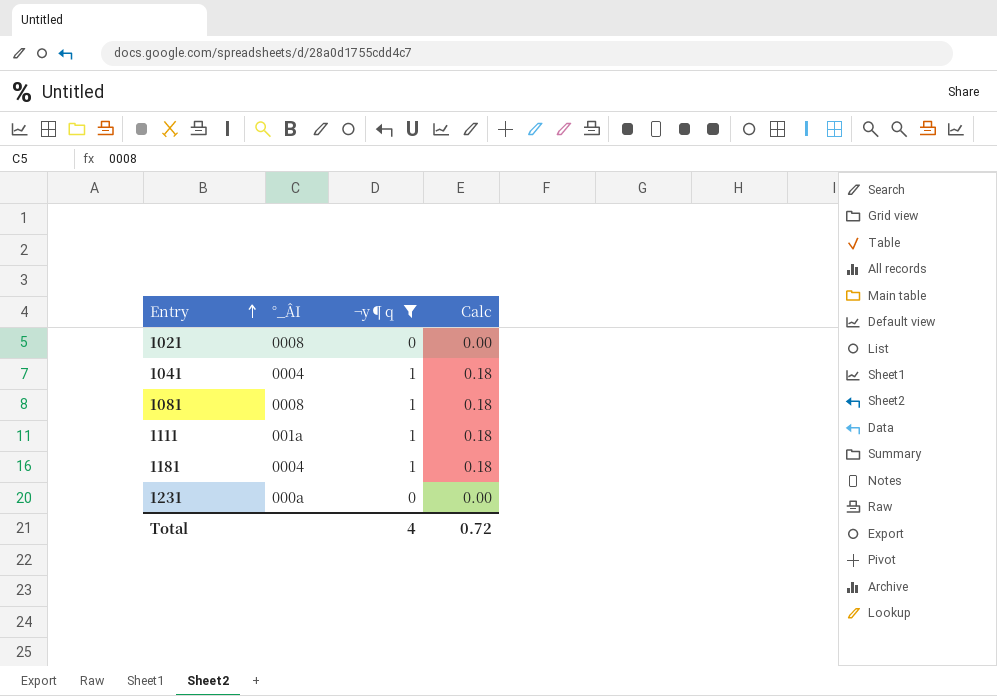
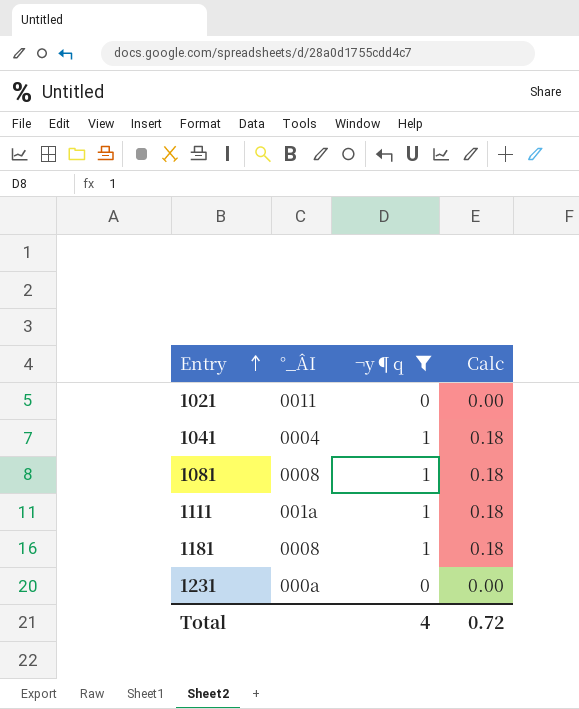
1021 | °_ÂI: 0008 -> 0011
1181 | °_ÂI: 0004 -> 0008

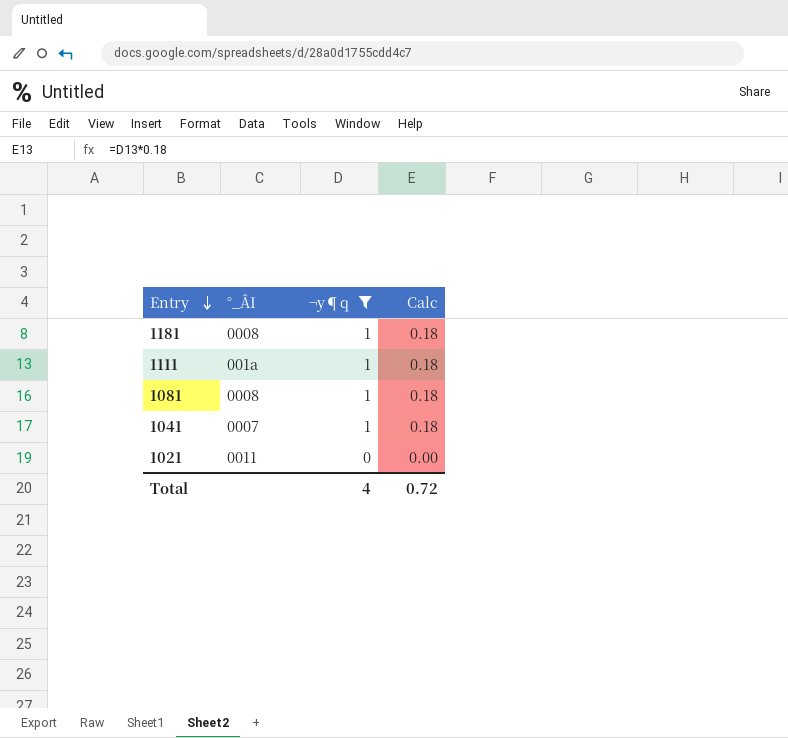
row order: Entry ascending -> Entry descending
row 1231: 000a | 0 | 0.00 -> none
1041 | °_ÂI: 0004 -> 0007

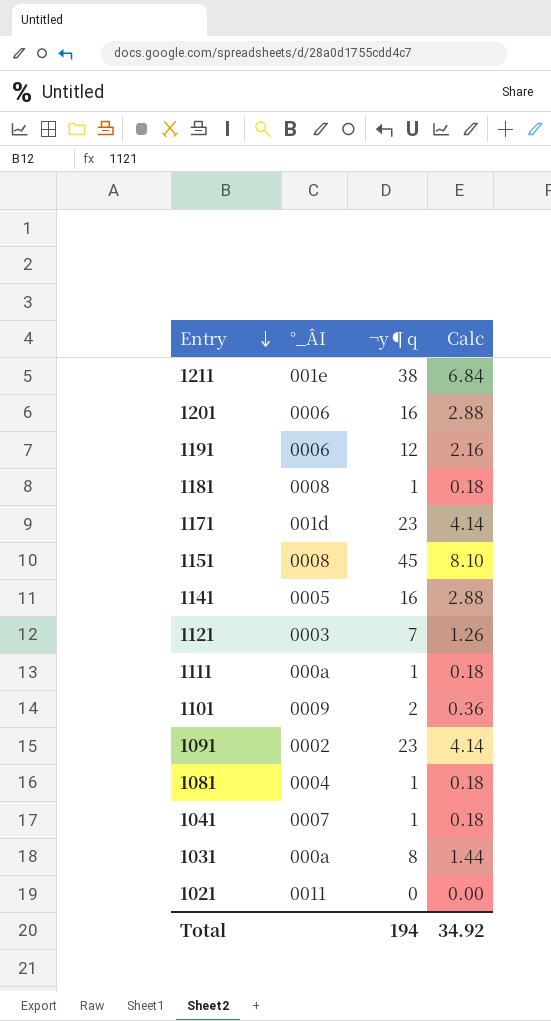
filter: ¬y¶q <= 1 -> none
1111 | °_ÂI: 001a -> 000a
1081 | °_ÂI: 0008 -> 0004
Total | ¬y¶q: 4 -> 194
Total | Calc: 0.72 -> 34.92

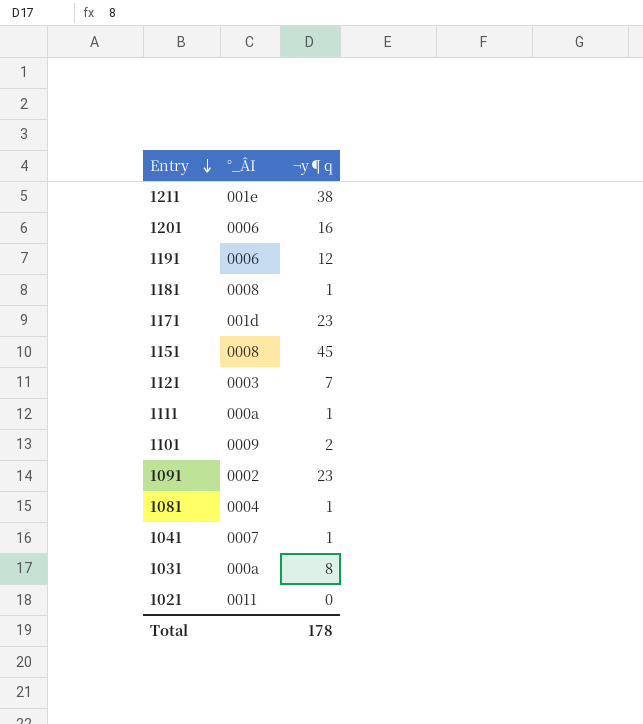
column Calc | formula: [¬y¶q] * 0.18 -> none
row 1141: 0005 | 16 | 2.88 -> none
Total | ¬y¶q: 194 -> 178

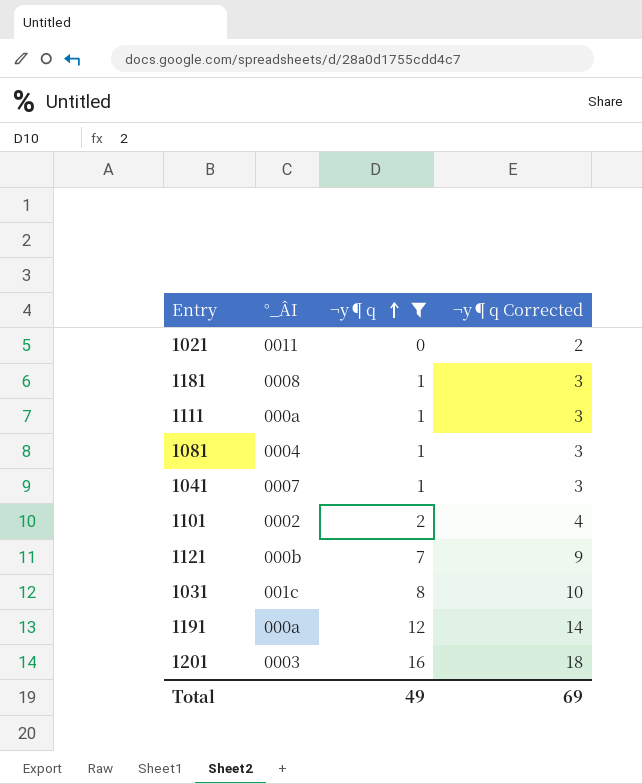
filter: none -> ¬y¶q <= 16
row order: Entry descending -> ¬y¶q ascending
column ¬y¶q Corrected | formula: none -> [¬y¶q] + 2
1101 | °_ÂI: 0009 -> 0002
1121 | °_ÂI: 0003 -> 000b
1031 | °_ÂI: 000a -> 001c
1191 | °_ÂI: 0006 -> 000a
1201 | °_ÂI: 0006 -> 0003
Total | ¬y¶q: 178 -> 49

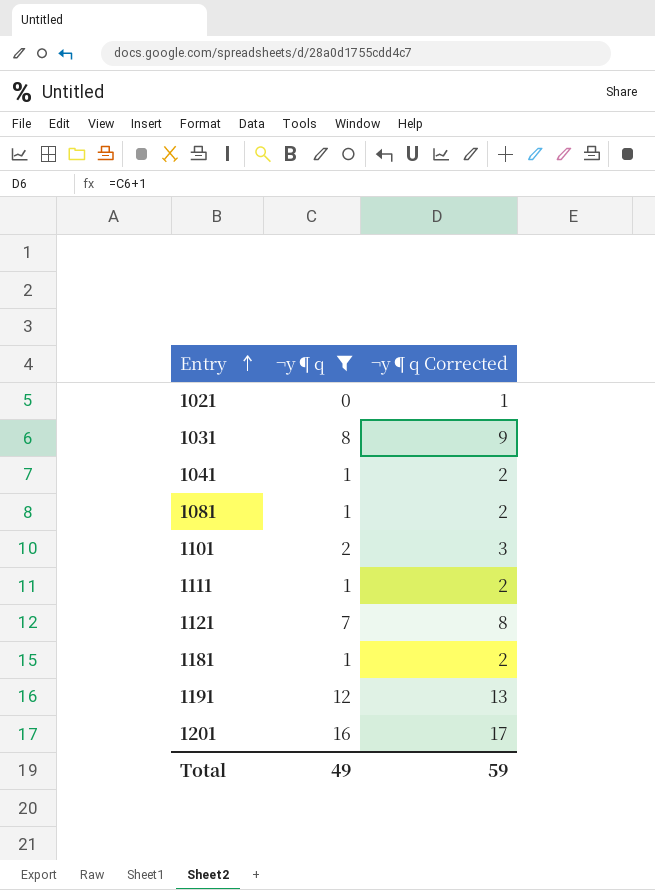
row order: ¬y¶q ascending -> Entry ascending
column °_ÂI | position: 2 -> none
column ¬y¶q Corrected | formula: [¬y¶q] + 2 -> [¬y¶q] + 1
Total | ¬y¶q Corrected: 69 -> 59

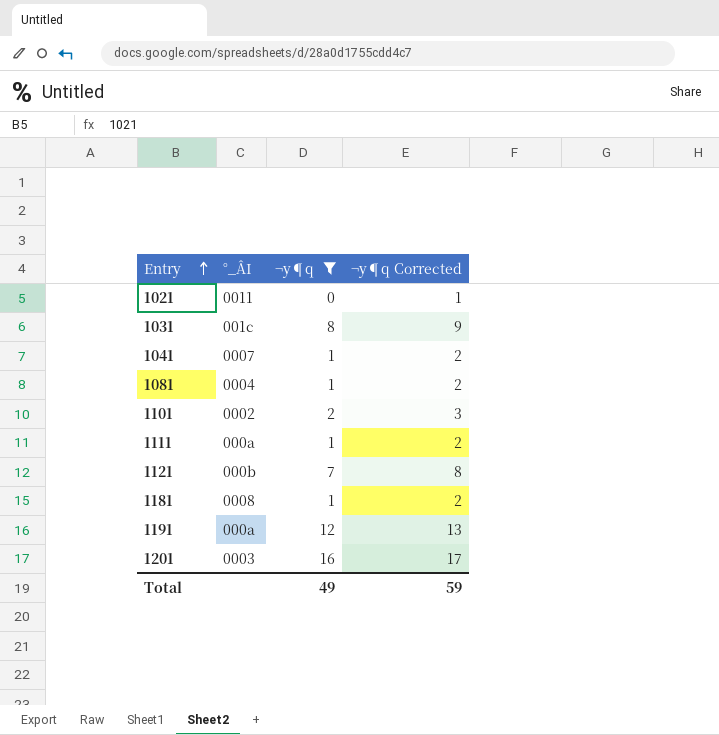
column °_ÂI | position: none -> 2

